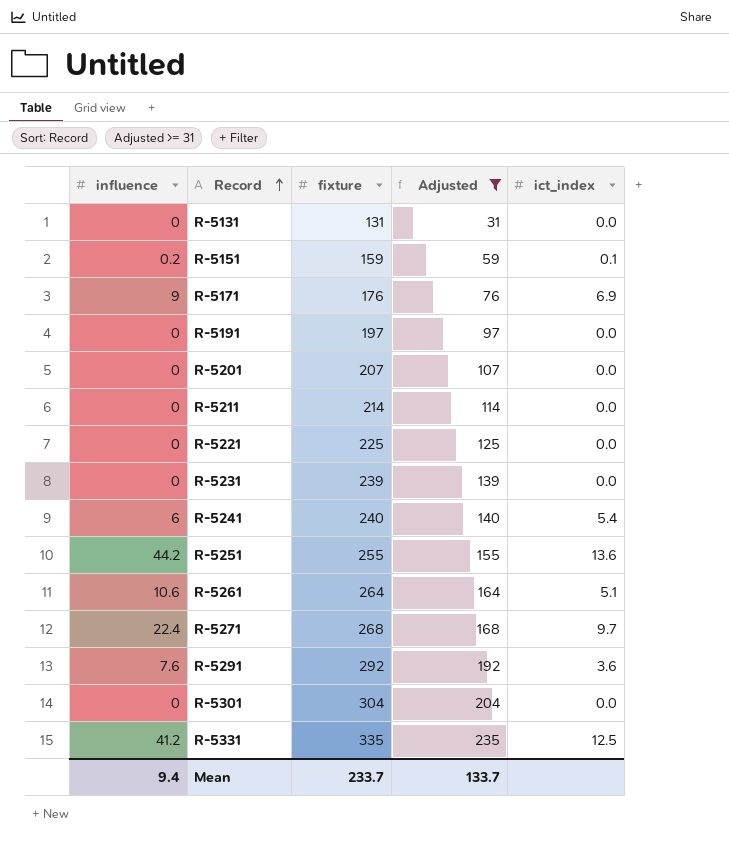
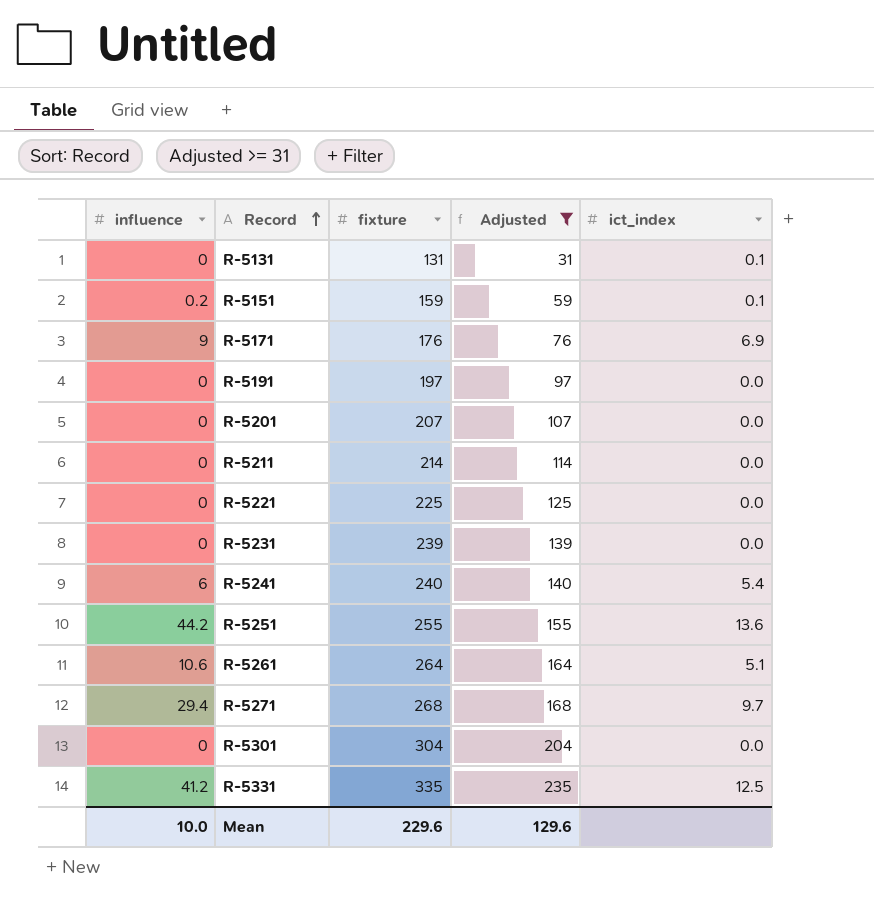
row R-5291: 7.6 | 292 | 192 | 3.6 -> none
R-5131 | ict_index: 0.0 -> 0.1
R-5271 | influence: 22.4 -> 29.4
Mean | influence: 9.4 -> 10.0
Mean | fixture: 233.7 -> 229.6
Mean | Adjusted: 133.7 -> 129.6

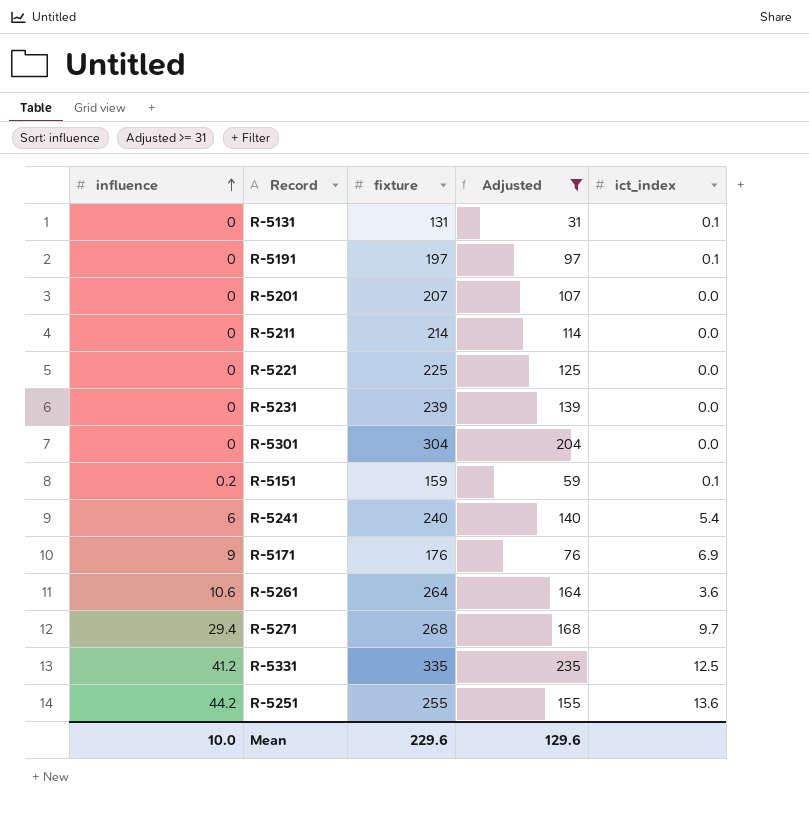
row order: Record ascending -> influence ascending
R-5191 | ict_index: 0.0 -> 0.1
R-5261 | ict_index: 5.1 -> 3.6

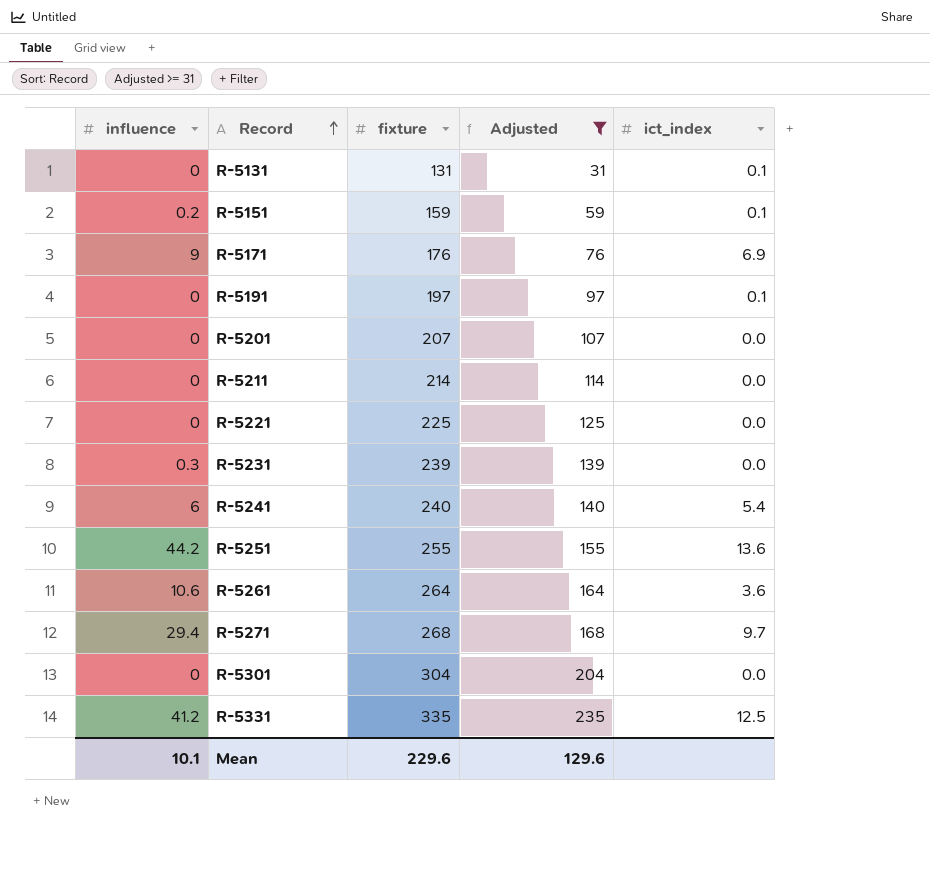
row order: influence ascending -> Record ascending
R-5231 | influence: 0 -> 0.3
Mean | influence: 10.0 -> 10.1

